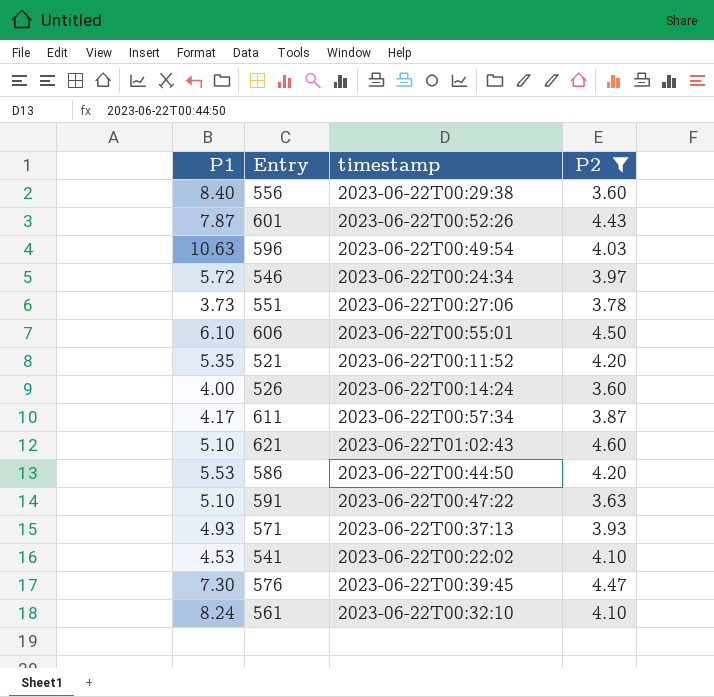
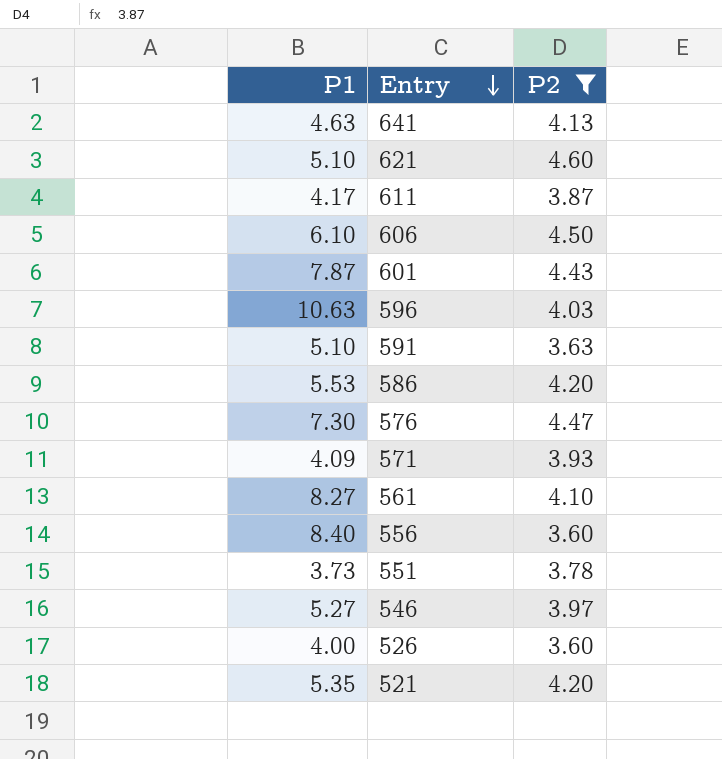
row order: none -> Entry descending
column timestamp | position: 3 -> none
row 541: 4.53 | 2023-06-22T00:22:02 | 4.10 -> none
row 641: none -> 4.63 | 4.13
571 | P1: 4.93 -> 4.09
561 | P1: 8.24 -> 8.27
546 | P1: 5.72 -> 5.27

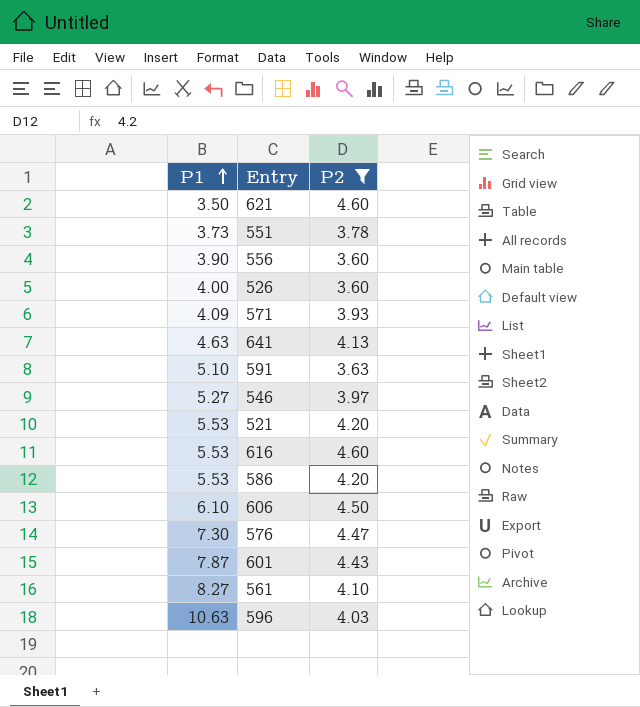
row order: Entry descending -> P1 ascending
row 611: 4.17 | 3.87 -> none
621 | P1: 5.10 -> 3.50
556 | P1: 8.40 -> 3.90
521 | P1: 5.35 -> 5.53
row 616: none -> 5.53 | 4.60

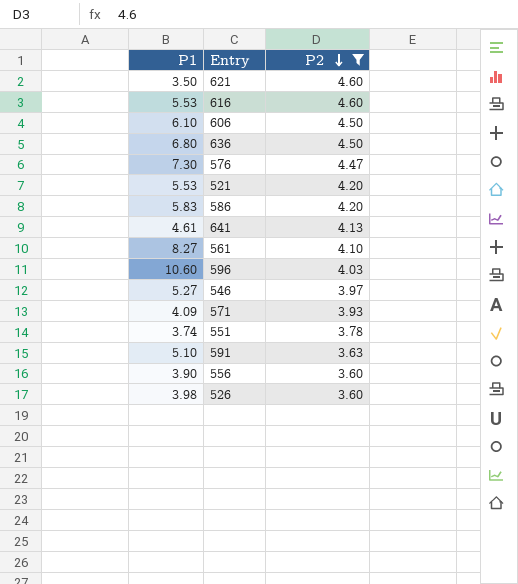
row order: P1 ascending -> P2 descending
row 601: 7.87 | 4.43 -> none
row 636: none -> 6.80 | 4.50
586 | P1: 5.53 -> 5.83
641 | P1: 4.63 -> 4.61
596 | P1: 10.63 -> 10.60
551 | P1: 3.73 -> 3.74
526 | P1: 4.00 -> 3.98

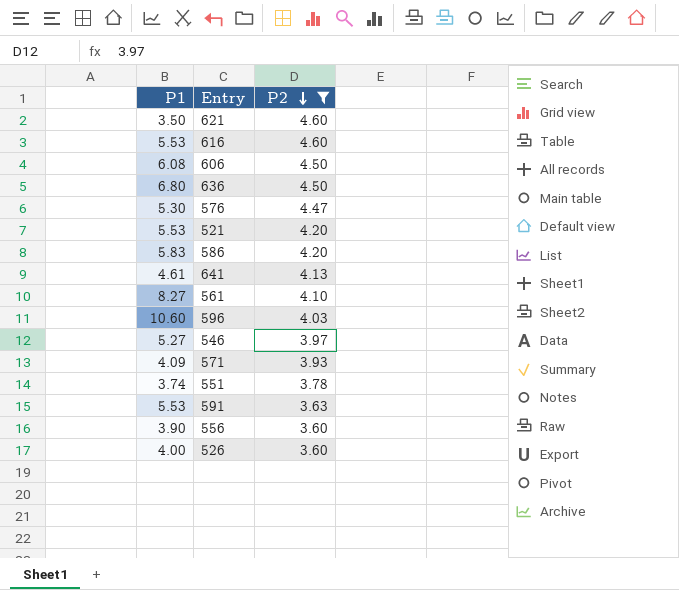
606 | P1: 6.10 -> 6.08
576 | P1: 7.30 -> 5.30
591 | P1: 5.10 -> 5.53
526 | P1: 3.98 -> 4.00

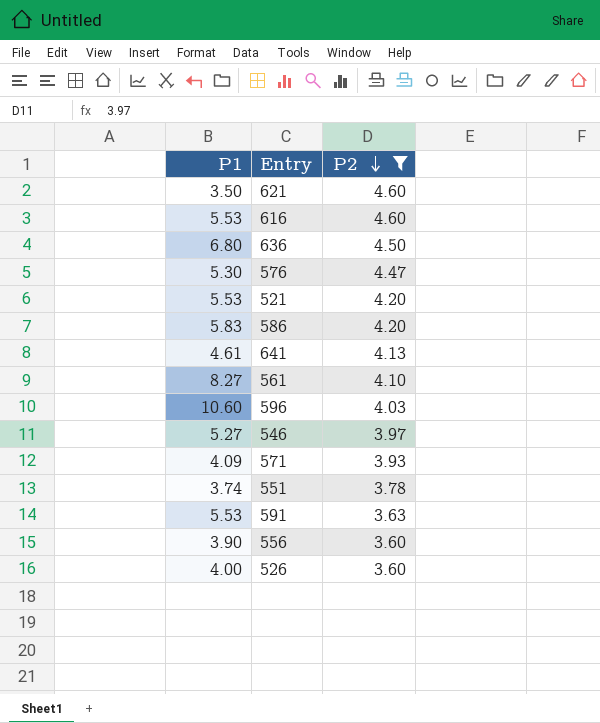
row 606: 6.08 | 4.50 -> none

